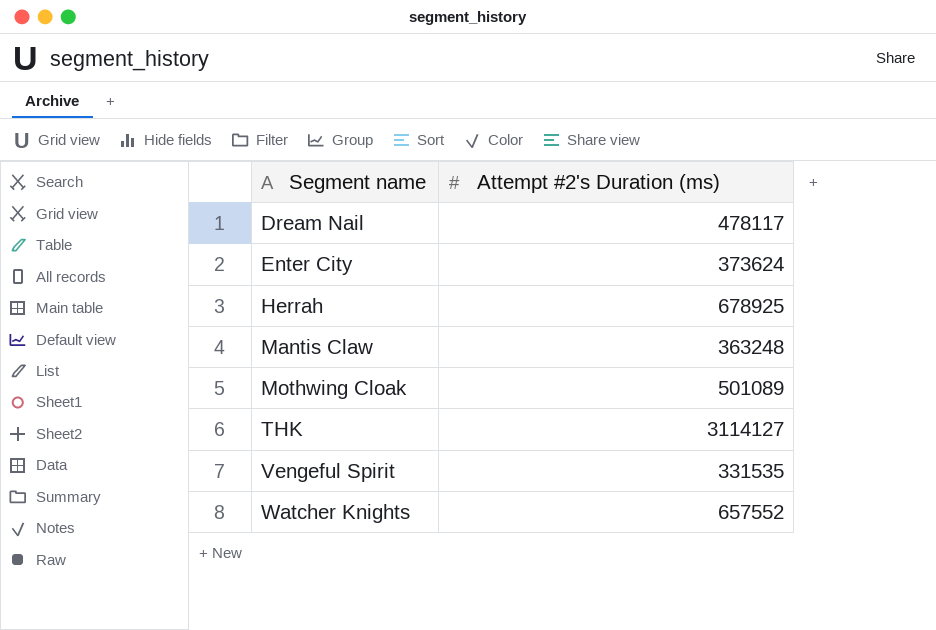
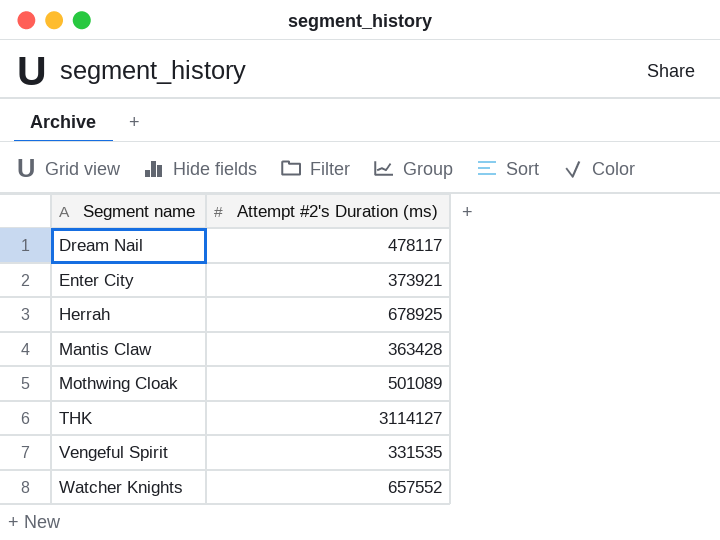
Enter City | Attempt #2's Duration (ms): 373624 -> 373921
Mantis Claw | Attempt #2's Duration (ms): 363248 -> 363428

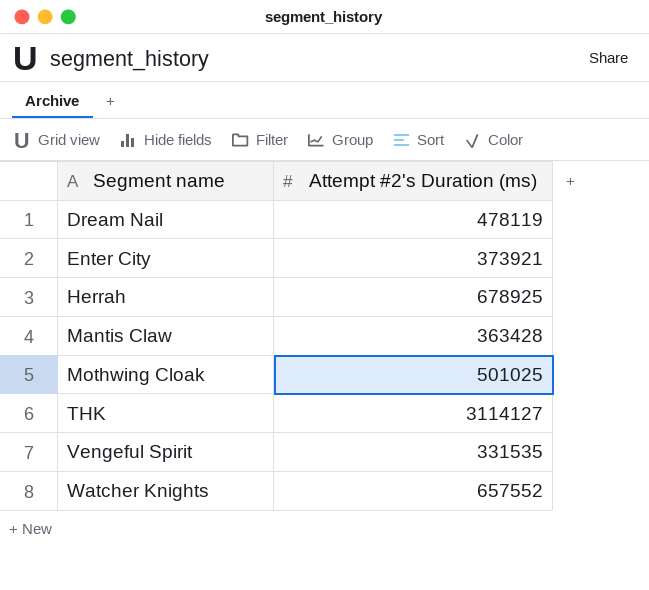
Dream Nail | Attempt #2's Duration (ms): 478117 -> 478119
Mothwing Cloak | Attempt #2's Duration (ms): 501089 -> 501025

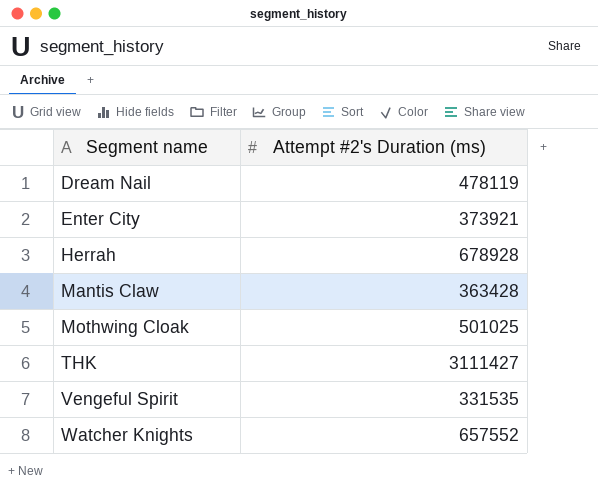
Herrah | Attempt #2's Duration (ms): 678925 -> 678928
THK | Attempt #2's Duration (ms): 3114127 -> 3111427

